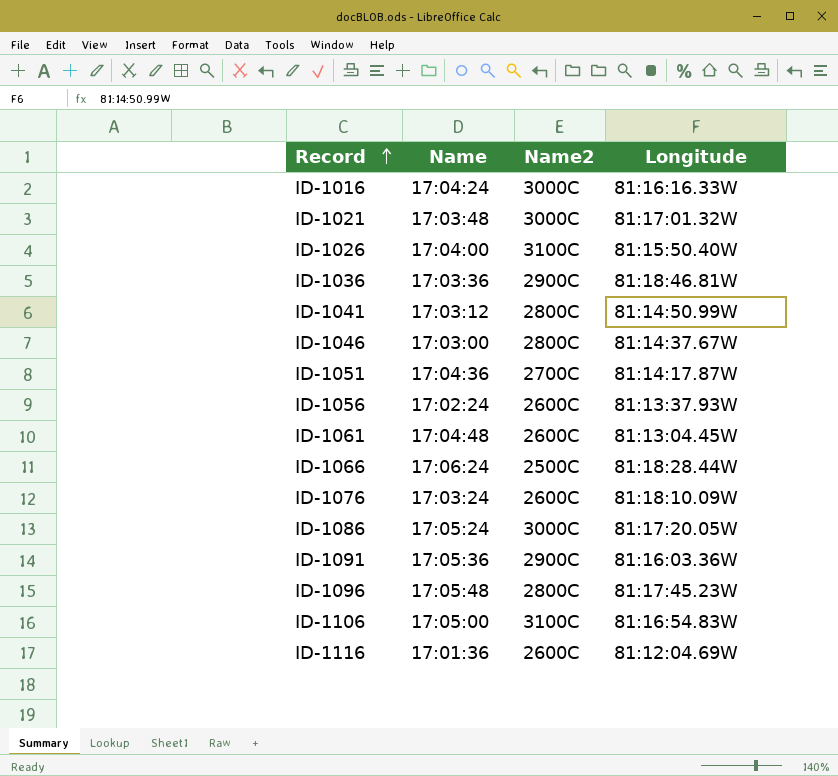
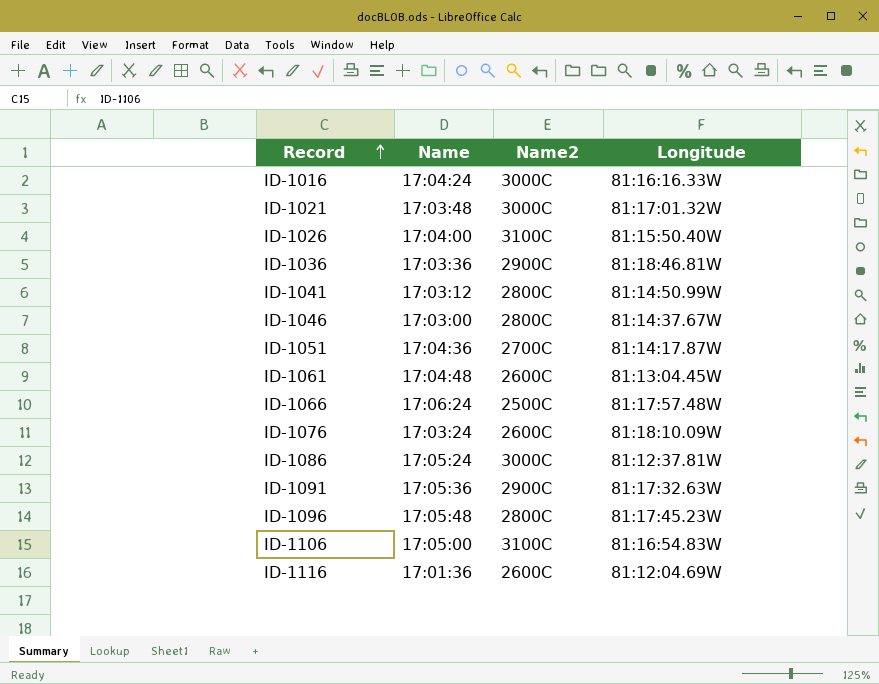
row ID-1056: 17:02:24 | 2600C | 81:13:37.93W -> none
ID-1066 | Longitude: 81:18:28.44W -> 81:17:57.48W
ID-1086 | Longitude: 81:17:20.05W -> 81:12:37.81W
ID-1091 | Longitude: 81:16:03.36W -> 81:17:32.63W

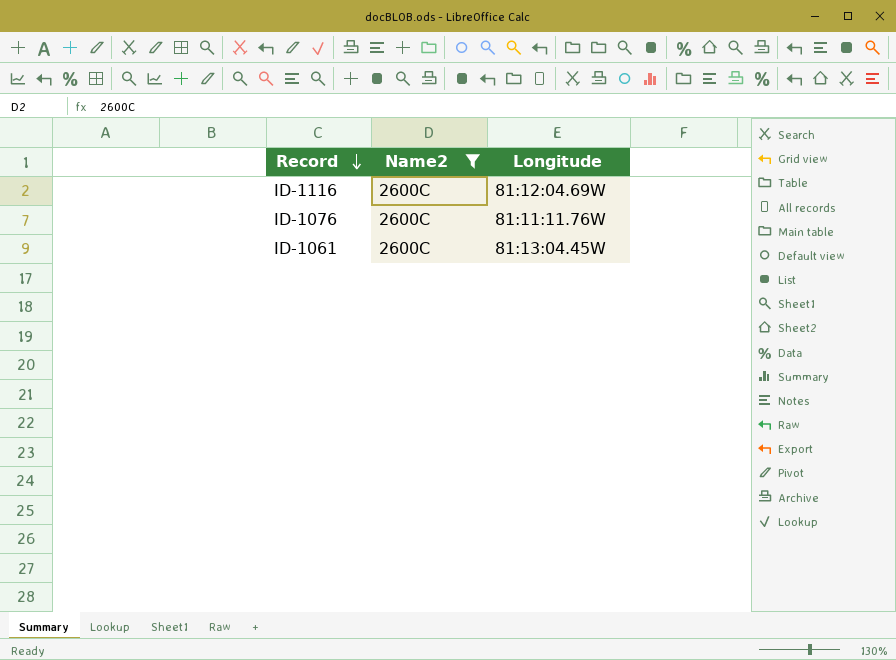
filter: none -> Name2 = 2600C
row order: Record ascending -> Record descending
column Name | position: 2 -> none
ID-1076 | Longitude: 81:18:10.09W -> 81:11:11.76W

